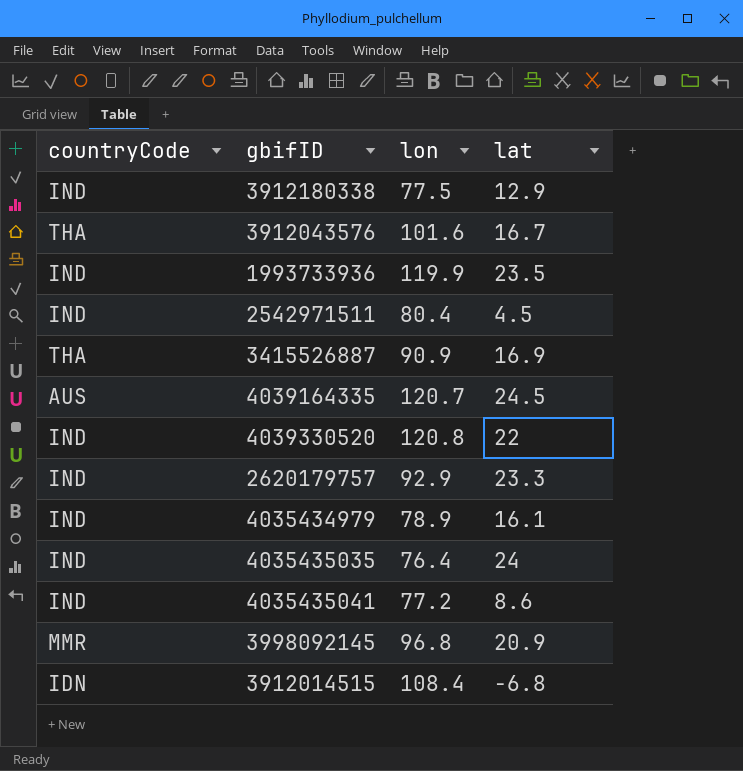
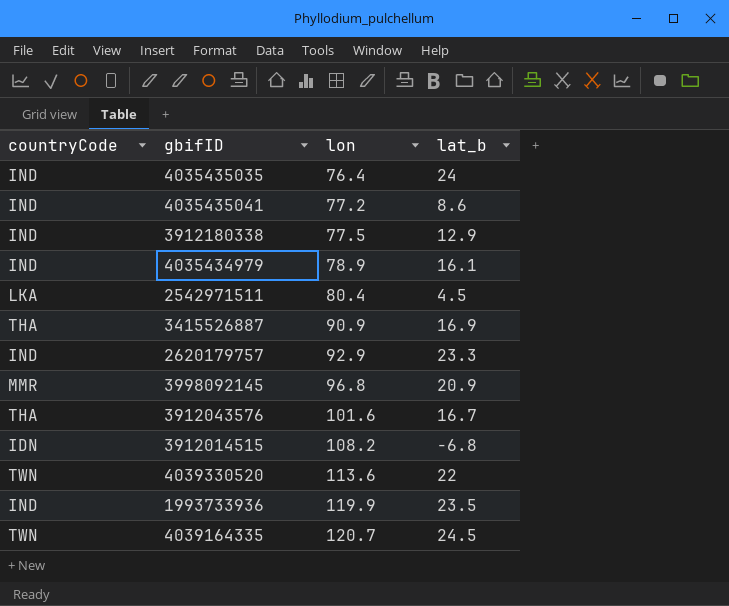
row order: none -> lon ascending
column name: lat -> lat_b
2542971511 | countryCode: IND -> LKA
3912014515 | lon: 108.4 -> 108.2
4039330520 | countryCode: IND -> TWN
4039330520 | lon: 120.8 -> 113.6
4039164335 | countryCode: AUS -> TWN

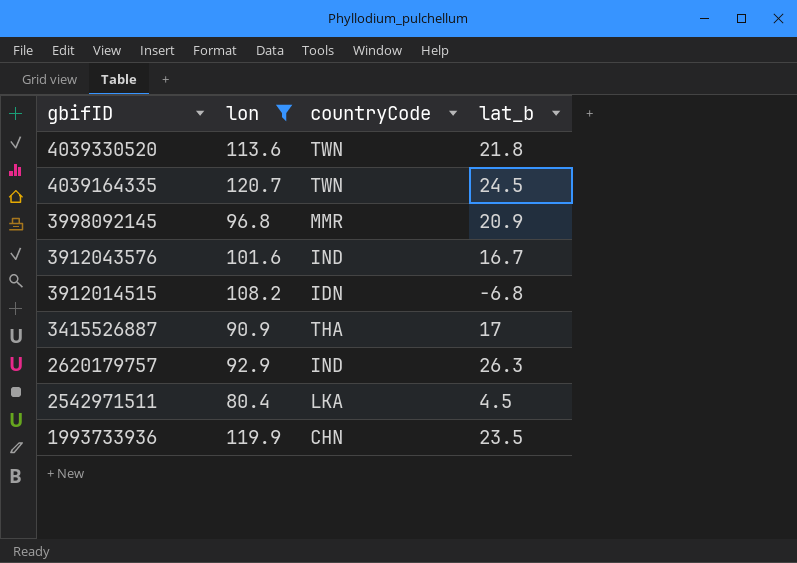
filter: none -> lon >= 80.4
row order: lon ascending -> gbifID descending
column countryCode | position: 1 -> 3
4039330520 | lat_b: 22 -> 21.8
3912043576 | countryCode: THA -> IND
3415526887 | lat_b: 16.9 -> 17
2620179757 | lat_b: 23.3 -> 26.3
1993733936 | countryCode: IND -> CHN

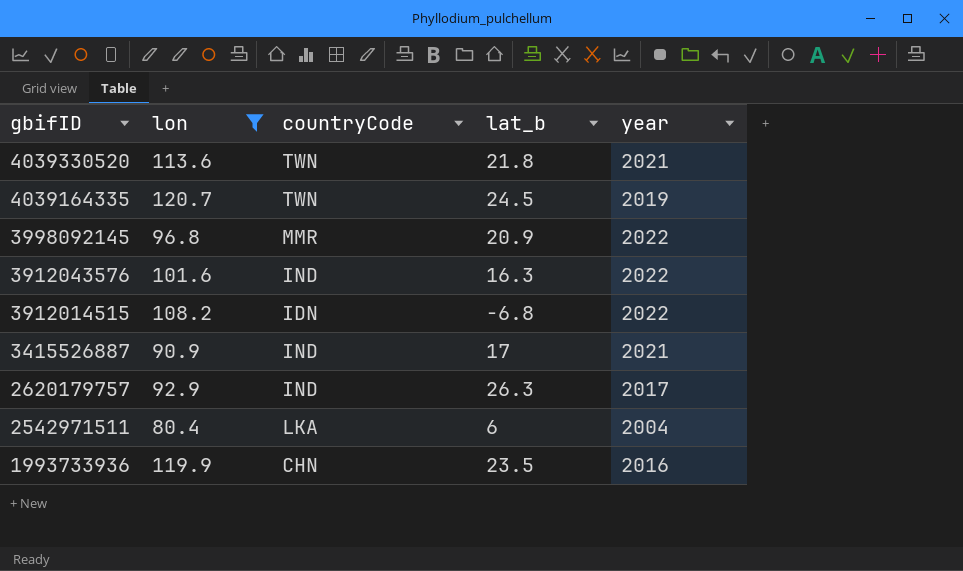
column year | position: none -> 5
3912043576 | lat_b: 16.7 -> 16.3
3415526887 | countryCode: THA -> IND
2542971511 | lat_b: 4.5 -> 6

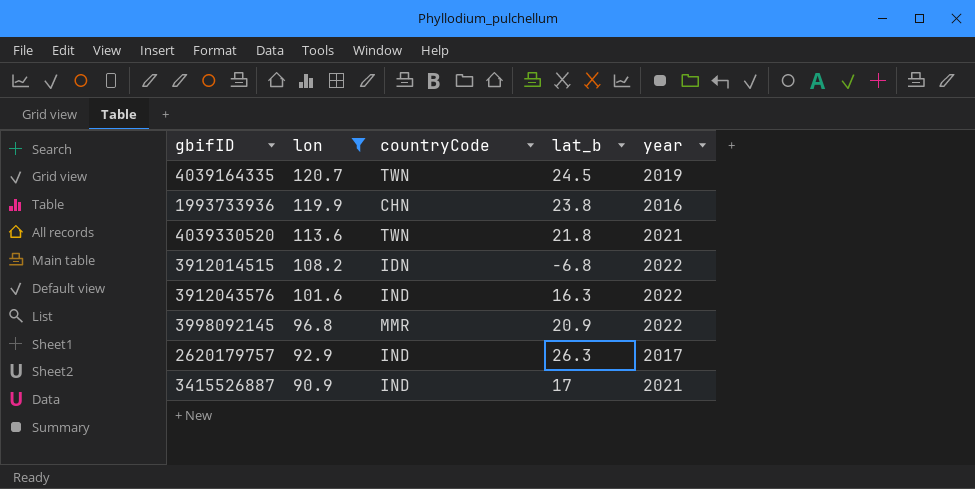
row order: gbifID descending -> lon descending
row 2542971511: 80.4 | LKA | 6 | 2004 -> none
1993733936 | lat_b: 23.5 -> 23.8

